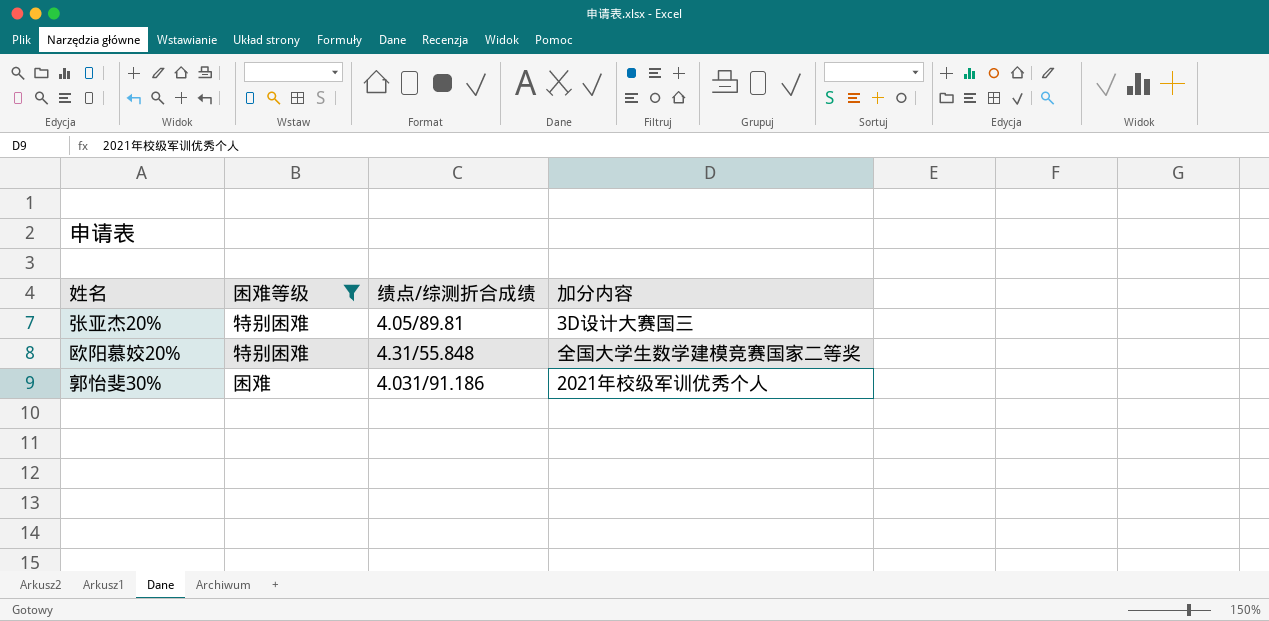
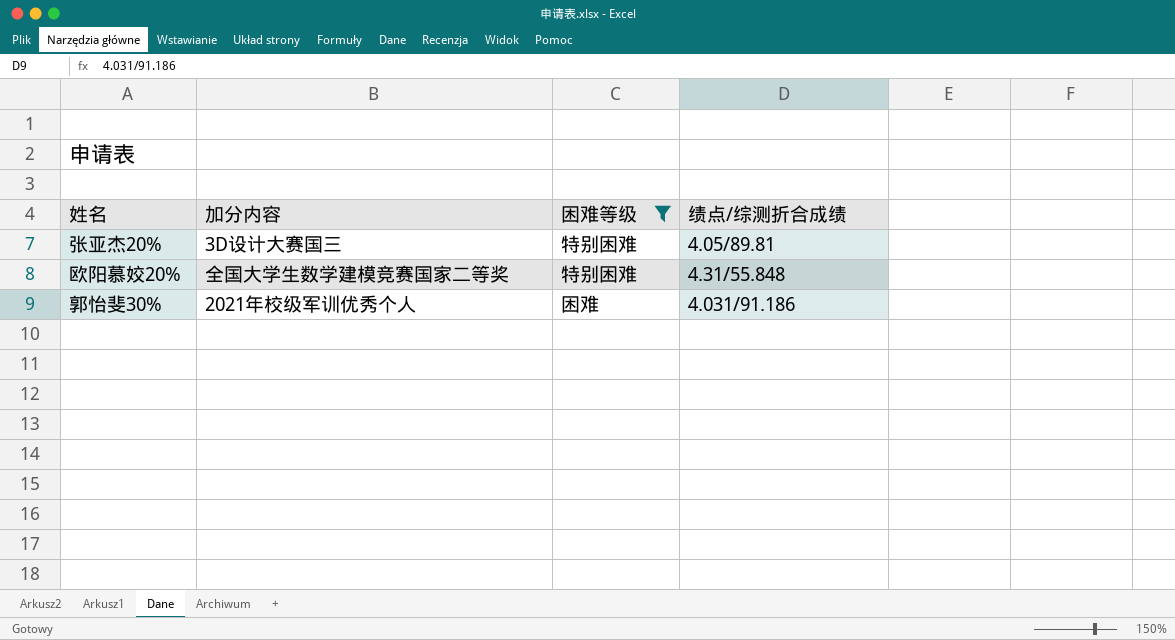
column 加分内容 | position: 4 -> 2

